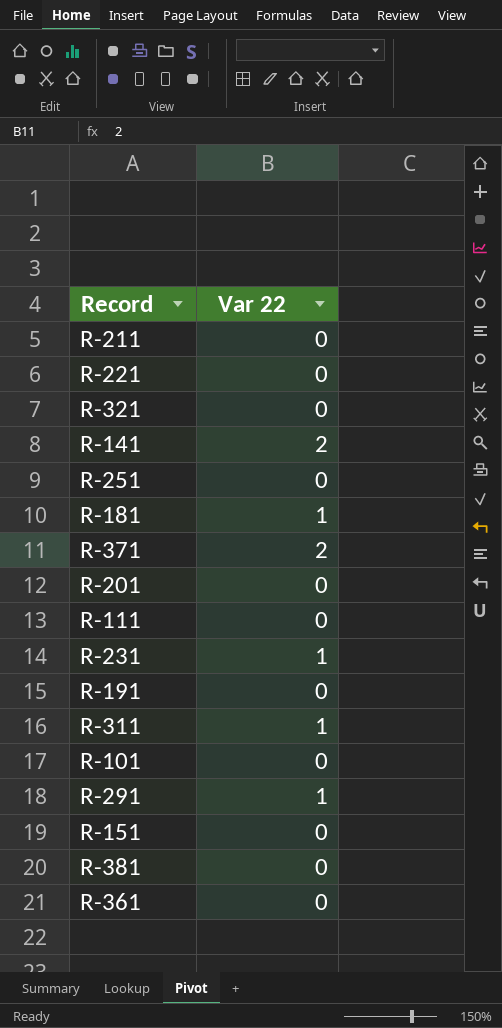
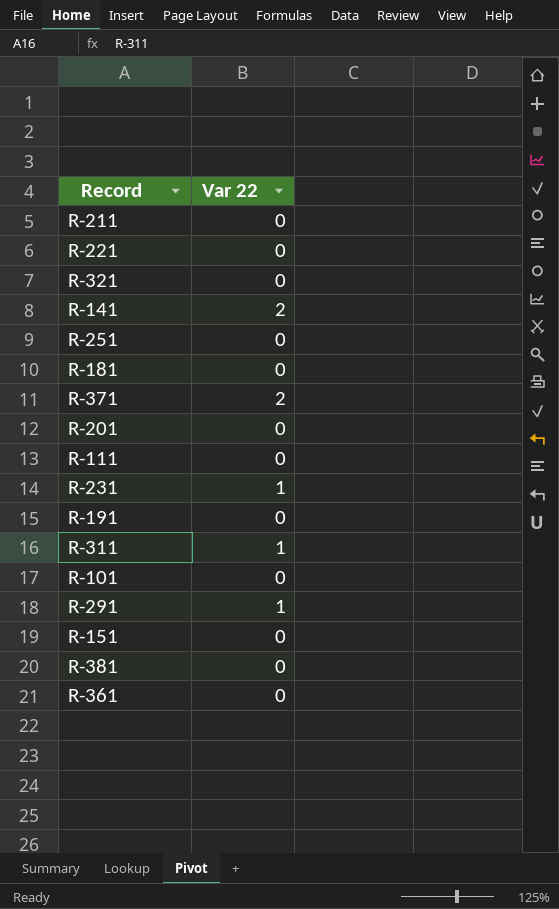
R-181 | Var 22: 1 -> 0

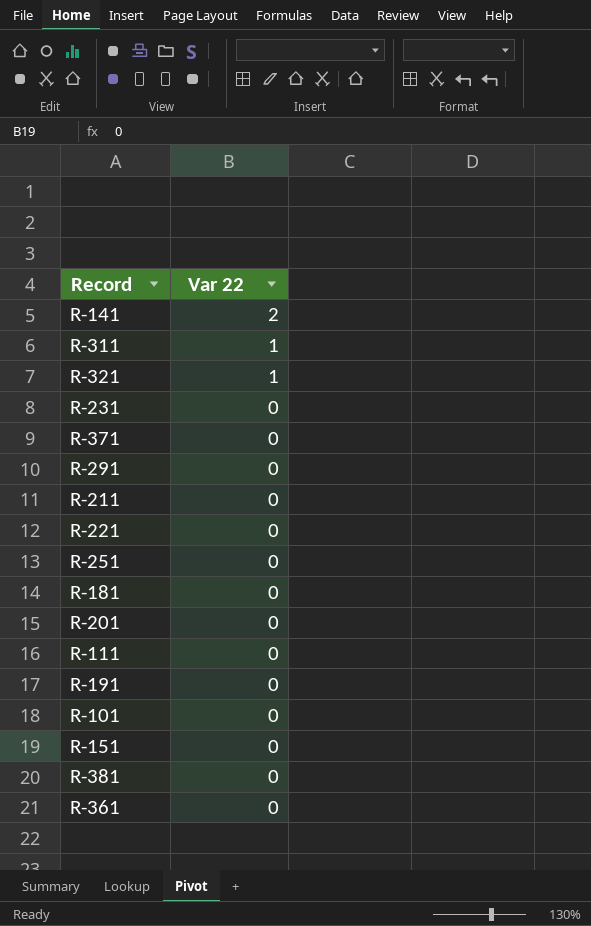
row order: none -> Var 22 descending
R-321 | Var 22: 0 -> 1
R-231 | Var 22: 1 -> 0
R-371 | Var 22: 2 -> 0
R-291 | Var 22: 1 -> 0

